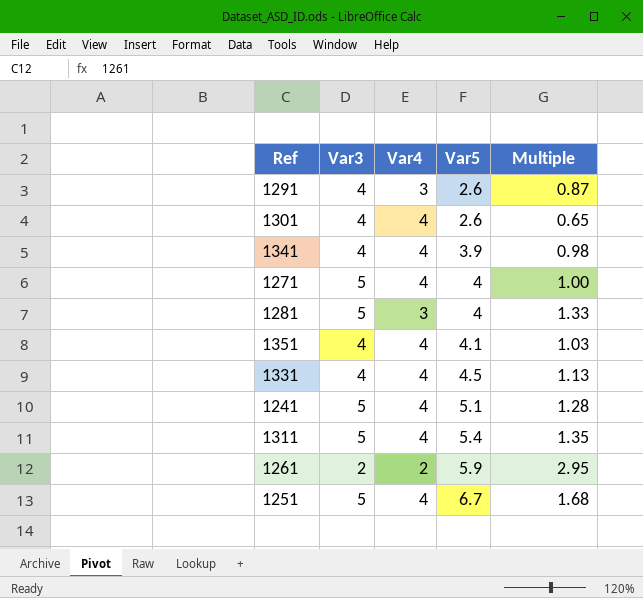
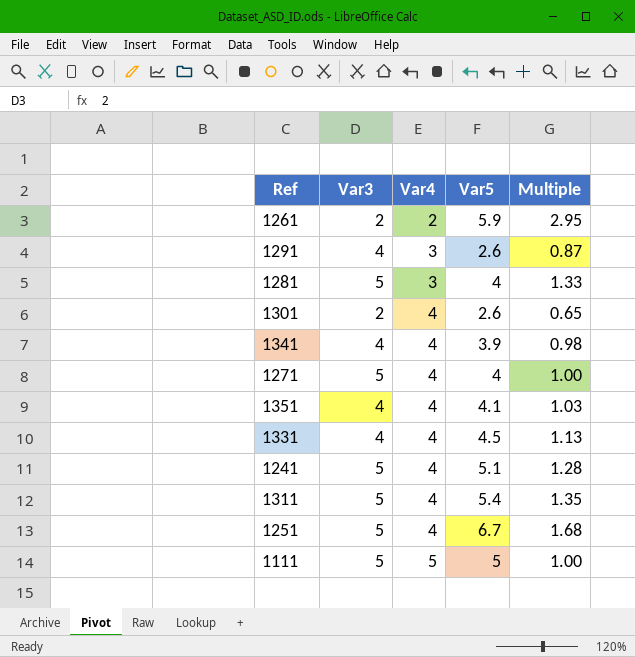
row order: Var5 ascending -> Var4 ascending
1301 | Var3: 4 -> 2
row 1111: none -> 5 | 5 | 5 | 1.00

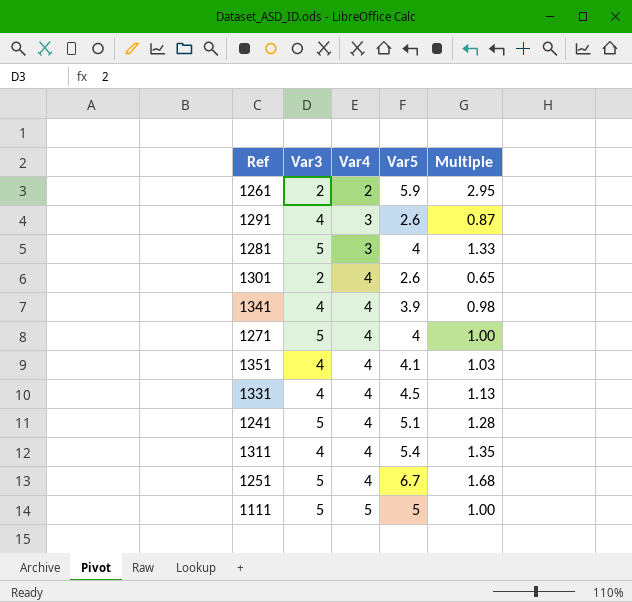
1311 | Var3: 5 -> 4

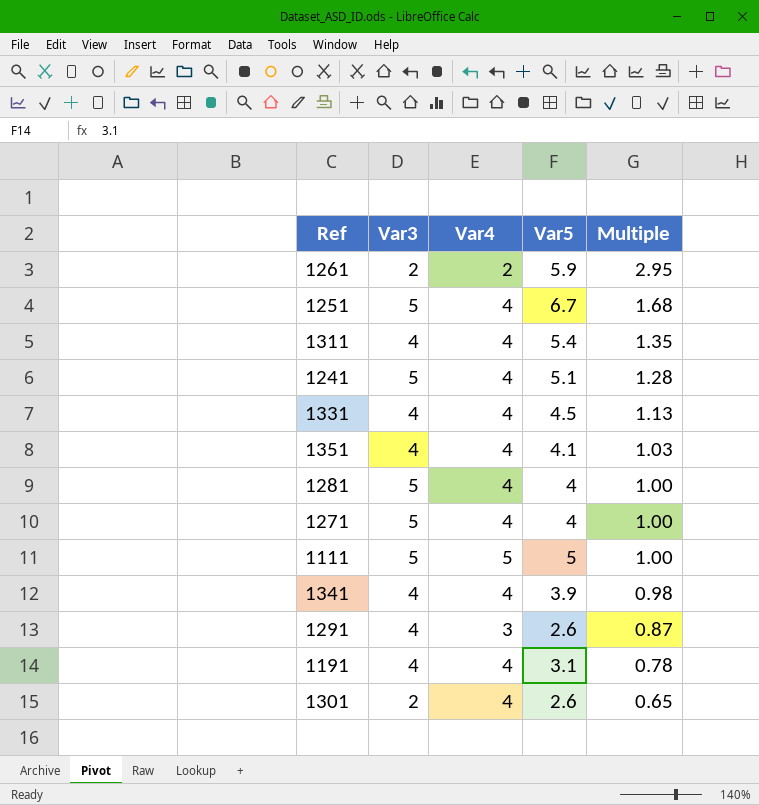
row order: Var4 ascending -> Multiple descending
1281 | Var4: 3 -> 4
1281 | Multiple: 1.33 -> 1.00
row 1191: none -> 4 | 4 | 3.1 | 0.78

